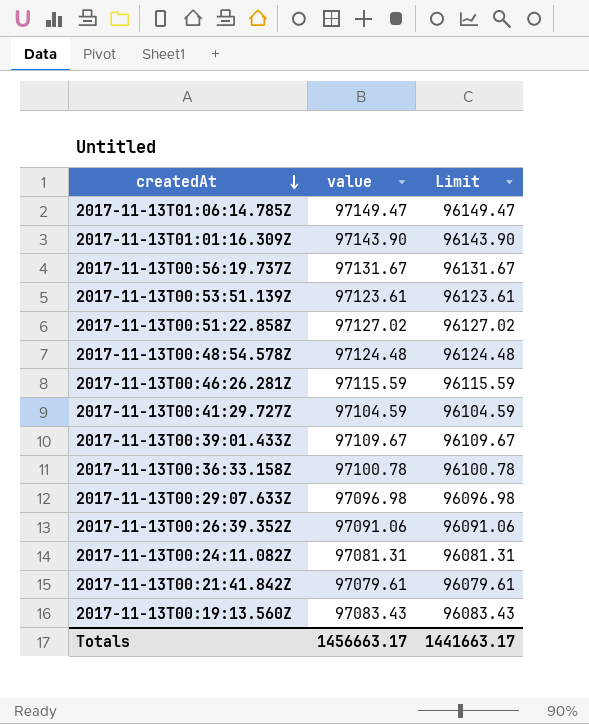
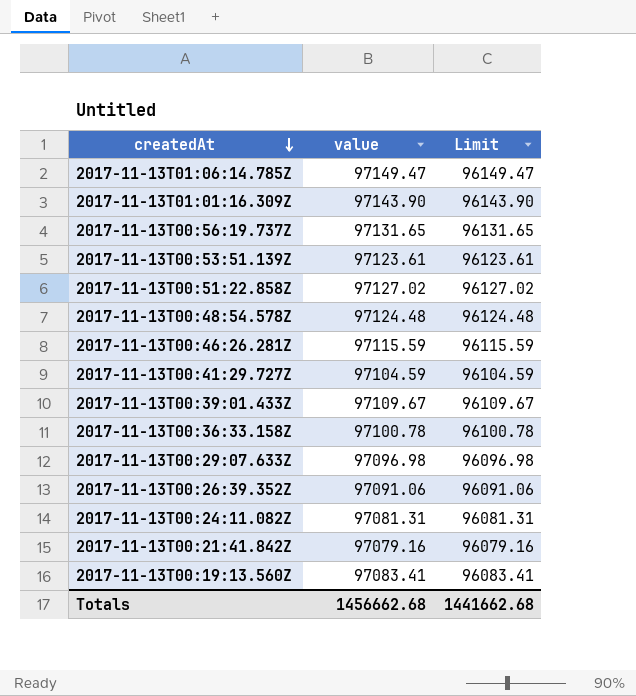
2017-11-13T00:56:19.737Z | value: 97131.67 -> 97131.65
2017-11-13T00:56:19.737Z | Limit: 96131.67 -> 96131.65
2017-11-13T00:21:41.842Z | value: 97079.61 -> 97079.16
2017-11-13T00:21:41.842Z | Limit: 96079.61 -> 96079.16
2017-11-13T00:19:13.560Z | value: 97083.43 -> 97083.41
2017-11-13T00:19:13.560Z | Limit: 96083.43 -> 96083.41
Totals | value: 1456663.17 -> 1456662.68
Totals | Limit: 1441663.17 -> 1441662.68

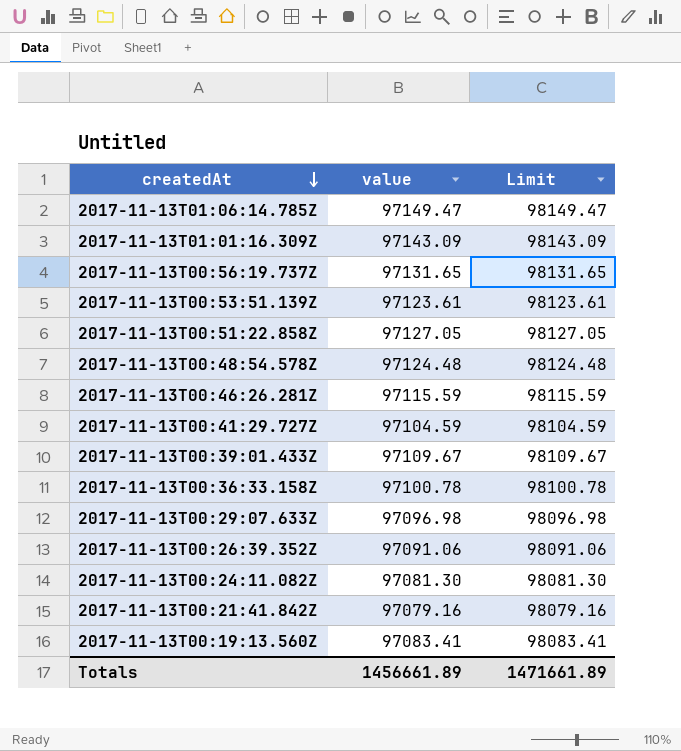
column Limit | formula: [value] - 1000 -> [value] + 1000
2017-11-13T01:01:16.309Z | value: 97143.90 -> 97143.09
2017-11-13T00:51:22.858Z | value: 97127.02 -> 97127.05
2017-11-13T00:24:11.082Z | value: 97081.31 -> 97081.30
Totals | value: 1456662.68 -> 1456661.89
Totals | Limit: 1441662.68 -> 1471661.89

